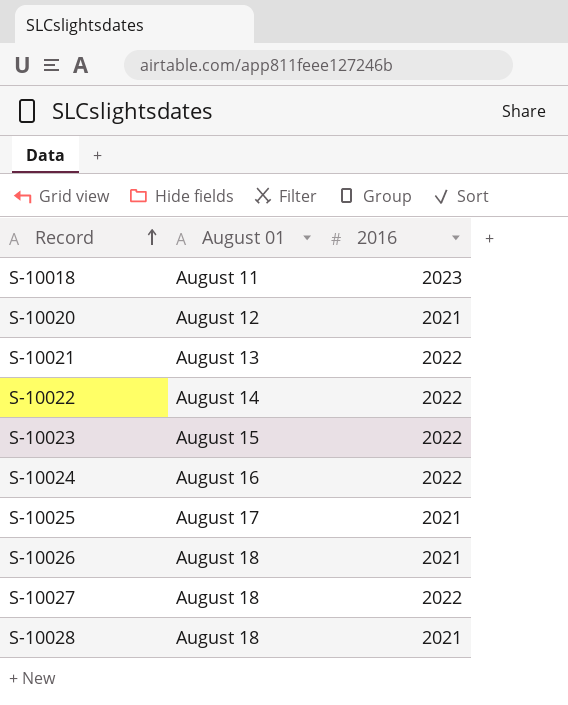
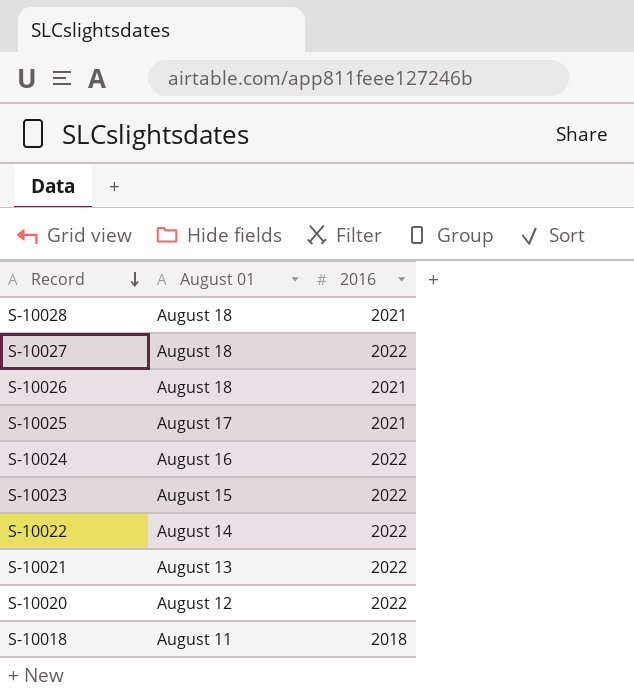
row order: Record ascending -> Record descending
S-10020 | 2016: 2021 -> 2022
S-10018 | 2016: 2023 -> 2018

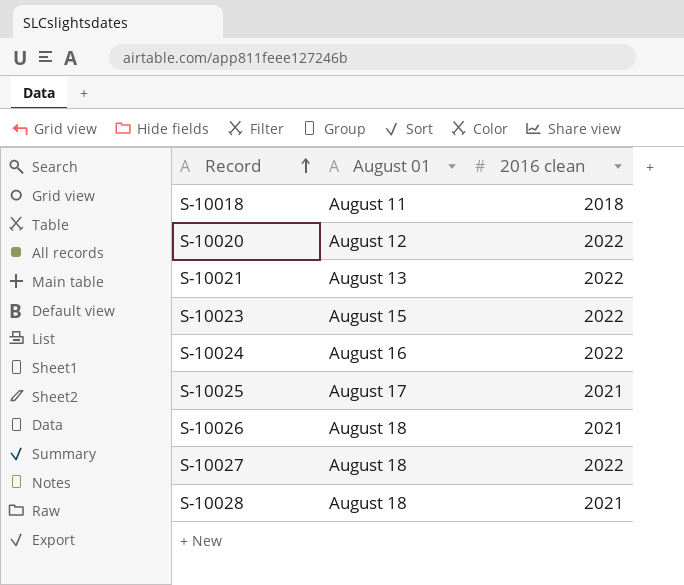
row order: Record descending -> Record ascending
column name: 2016 -> 2016 clean
row S-10022: August 14 | 2022 -> none

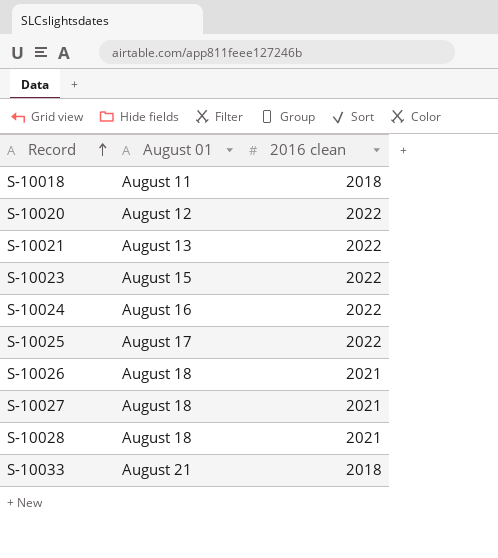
S-10025 | 2016 clean: 2021 -> 2022
S-10027 | 2016 clean: 2022 -> 2021
row S-10033: none -> August 21 | 2018

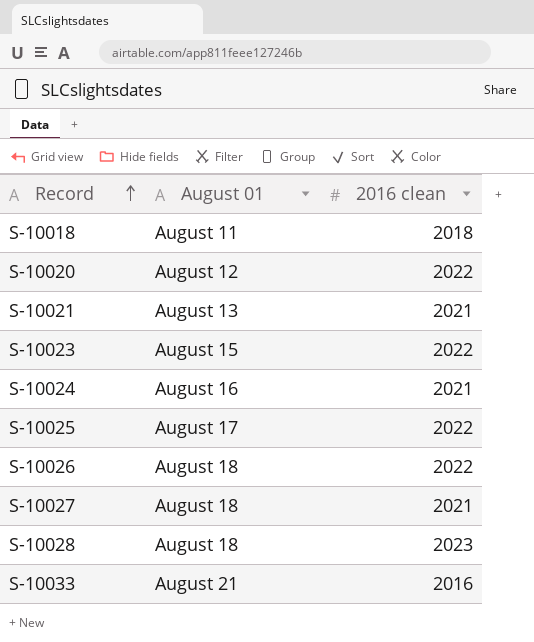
S-10021 | 2016 clean: 2022 -> 2021
S-10024 | 2016 clean: 2022 -> 2021
S-10026 | 2016 clean: 2021 -> 2022
S-10028 | 2016 clean: 2021 -> 2023
S-10033 | 2016 clean: 2018 -> 2016

